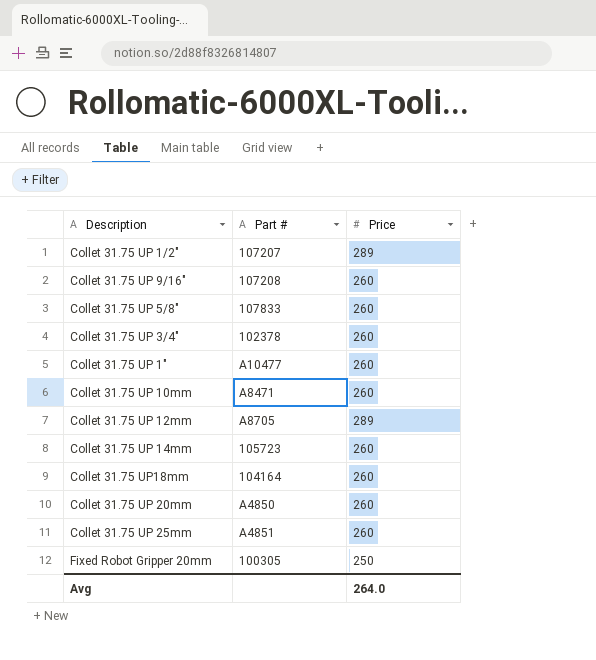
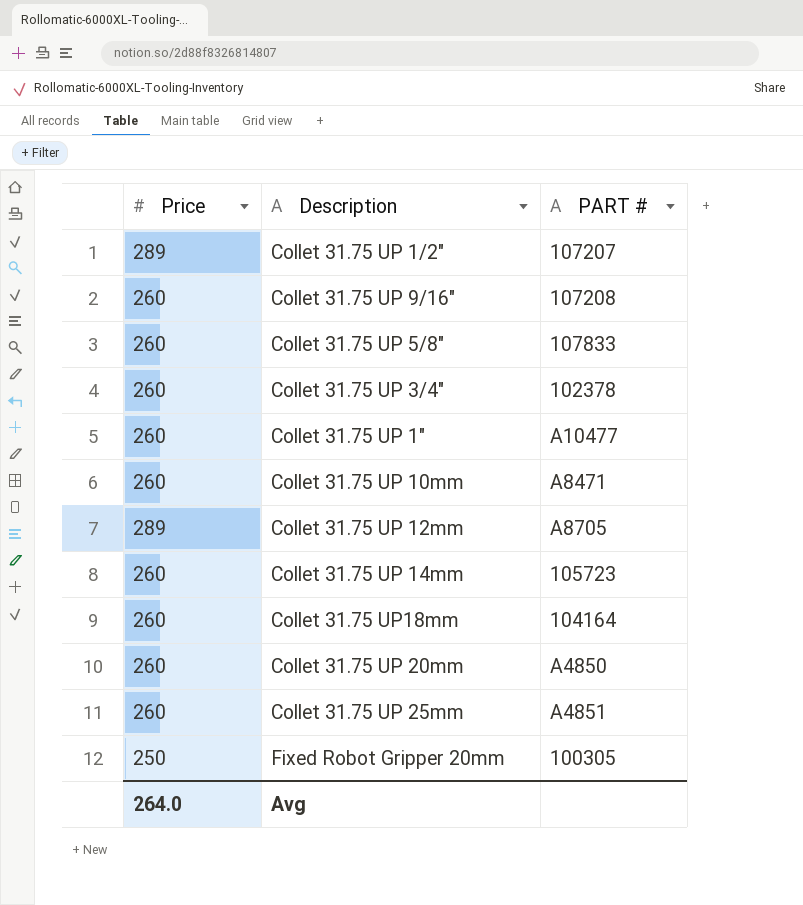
column Price | position: 3 -> 1
column name: Part # -> PART #

